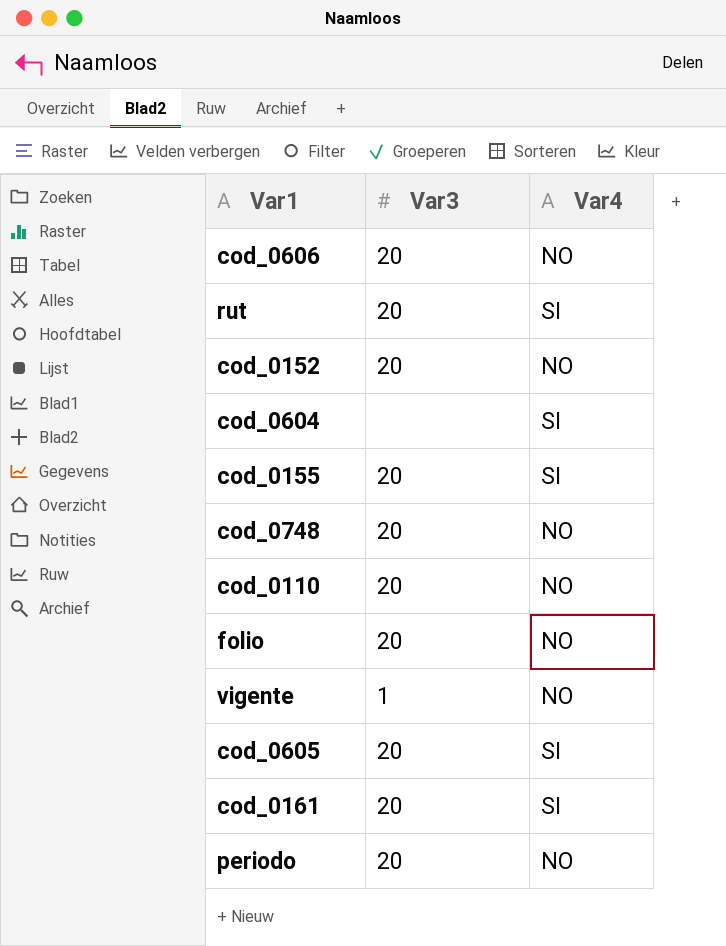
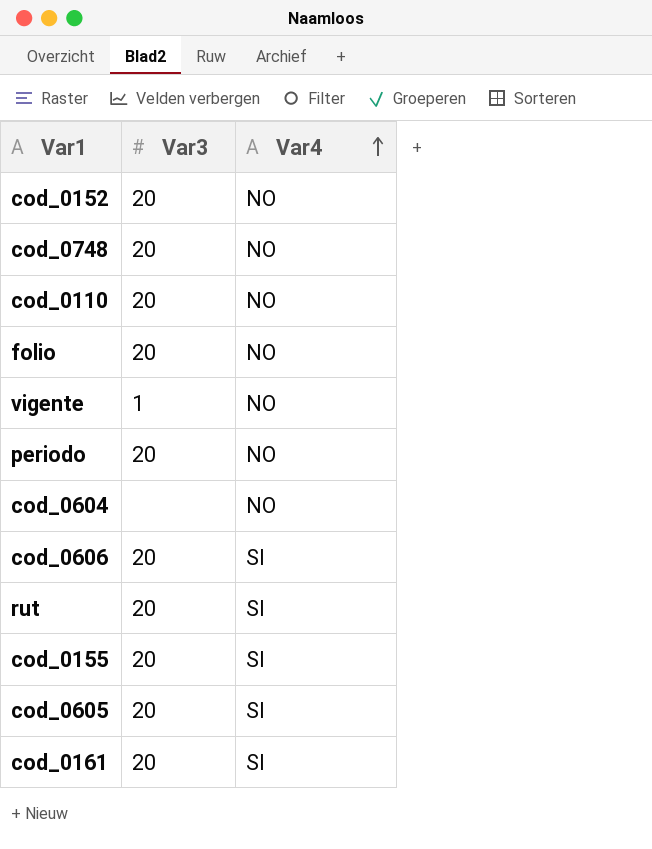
row order: none -> Var4 ascending
cod_0604 | Var4: SI -> NO
cod_0606 | Var4: NO -> SI

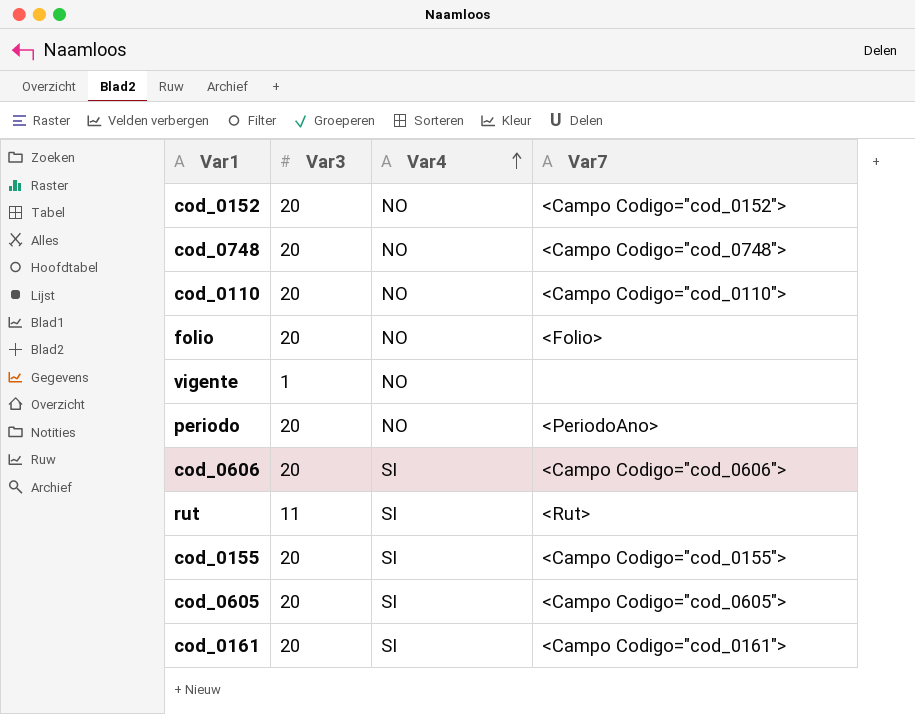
column Var7 | position: none -> 4
row cod_0604: none | NO -> none
rut | Var3: 20 -> 11

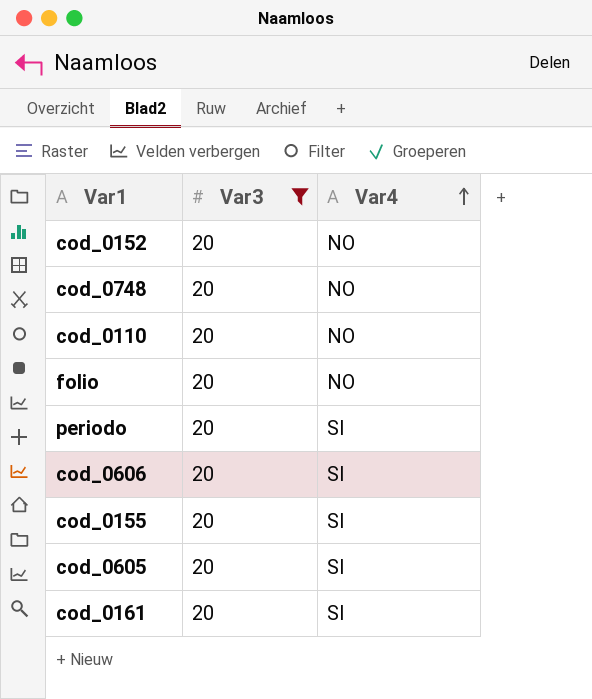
filter: none -> Var3 = 20
column Var7 | position: 4 -> none
periodo | Var4: NO -> SI

